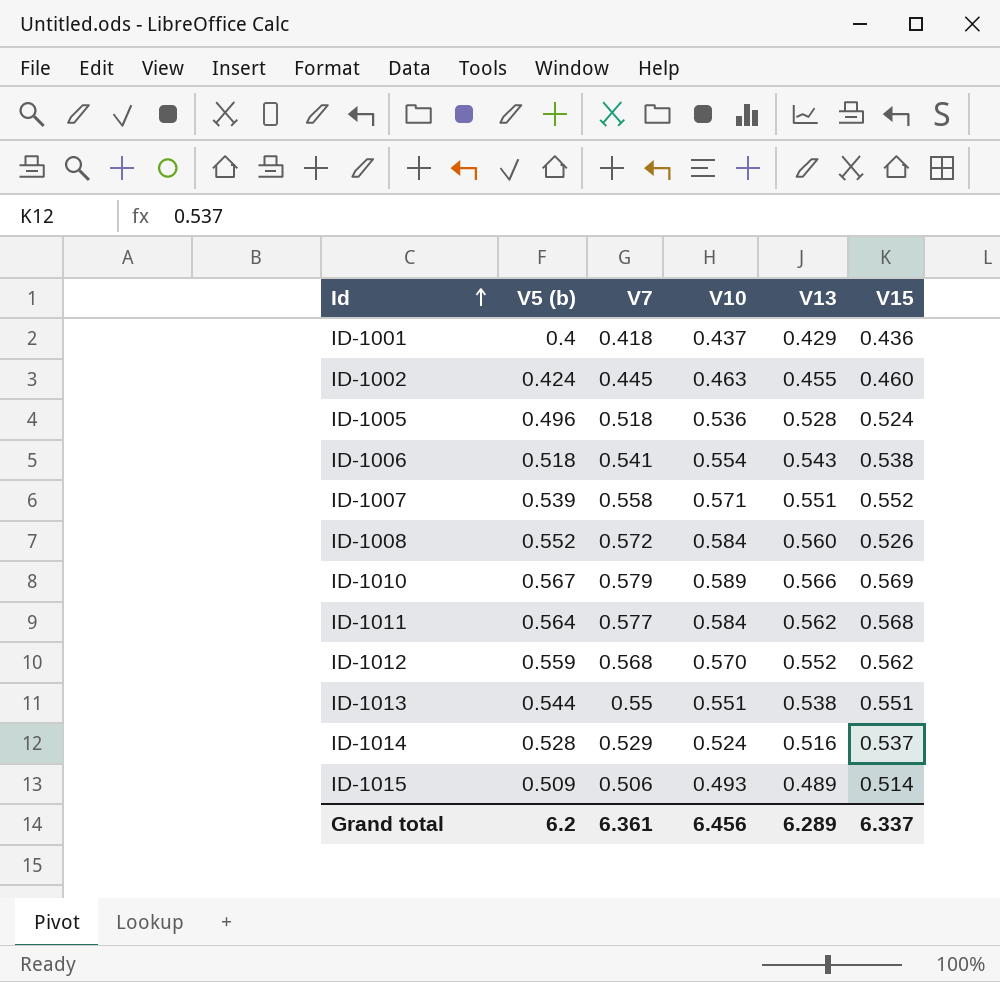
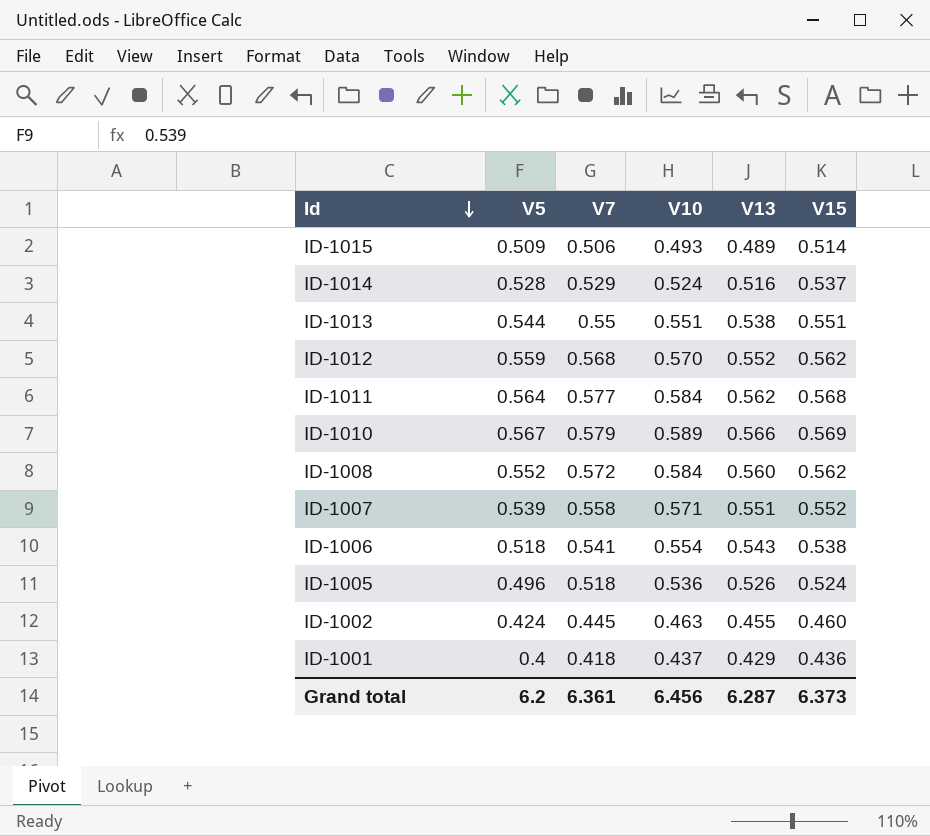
row order: Id ascending -> Id descending
column name: V5 (b) -> V5
ID-1008 | V15: 0.526 -> 0.562
ID-1005 | V13: 0.528 -> 0.526
Grand total | V13: 6.289 -> 6.287
Grand total | V15: 6.337 -> 6.373

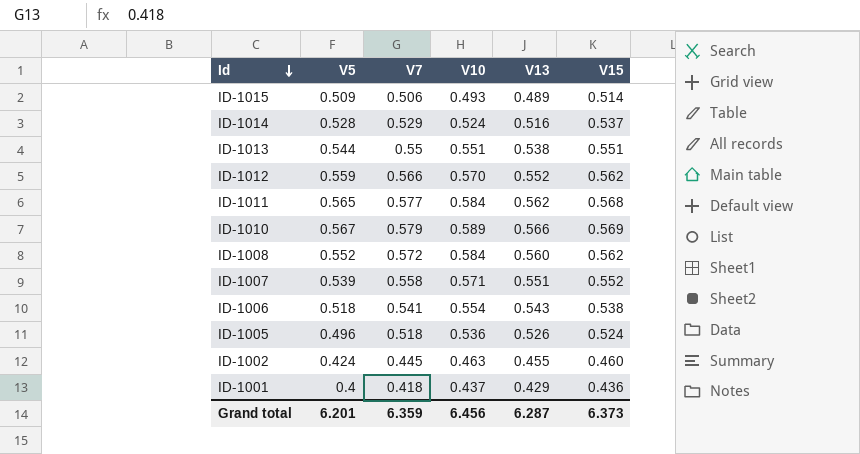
ID-1012 | V7: 0.568 -> 0.566
ID-1011 | V5: 0.564 -> 0.565
Grand total | V5: 6.2 -> 6.201
Grand total | V7: 6.361 -> 6.359

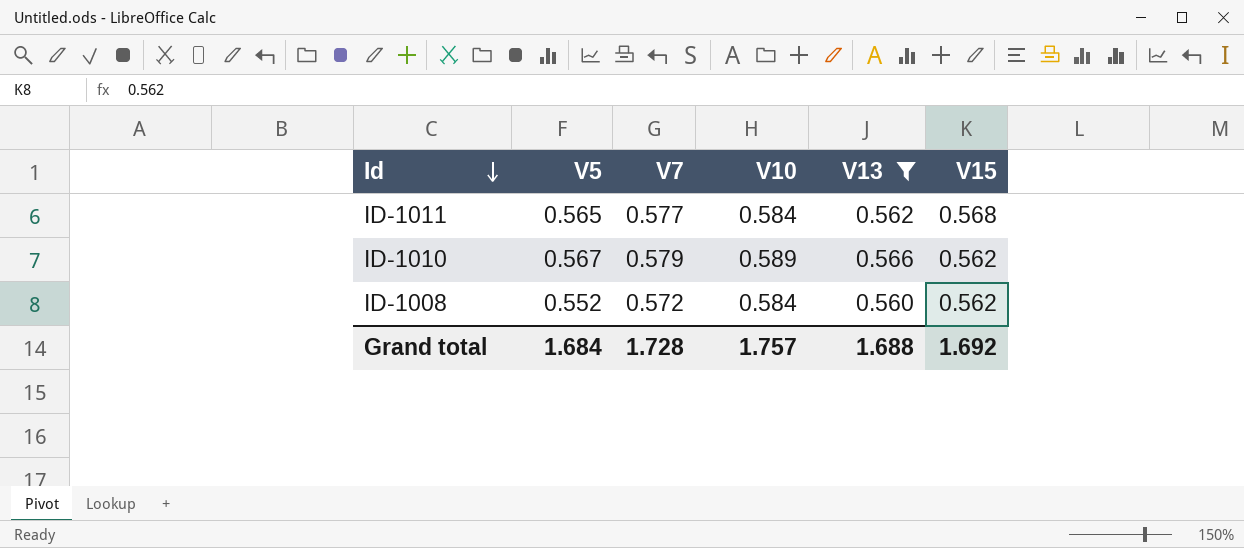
filter: none -> V13 >= 0.560
ID-1010 | V15: 0.569 -> 0.562
Grand total | V5: 6.201 -> 1.684
Grand total | V7: 6.359 -> 1.728
Grand total | V10: 6.456 -> 1.757
Grand total | V13: 6.287 -> 1.688
Grand total | V15: 6.373 -> 1.692

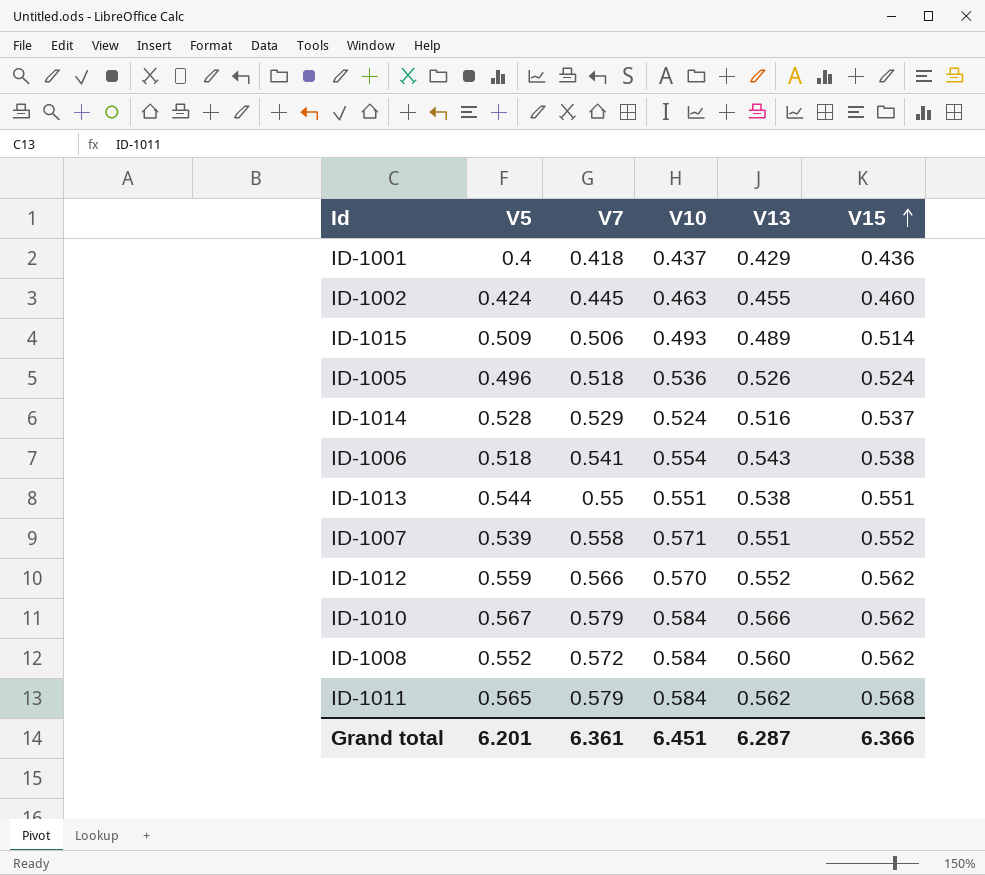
filter: V13 >= 0.560 -> none
row order: Id descending -> V15 ascending
ID-1010 | V10: 0.589 -> 0.584
ID-1011 | V7: 0.577 -> 0.579
Grand total | V5: 1.684 -> 6.201
Grand total | V7: 1.728 -> 6.361
Grand total | V10: 1.757 -> 6.451
Grand total | V13: 1.688 -> 6.287
Grand total | V15: 1.692 -> 6.366

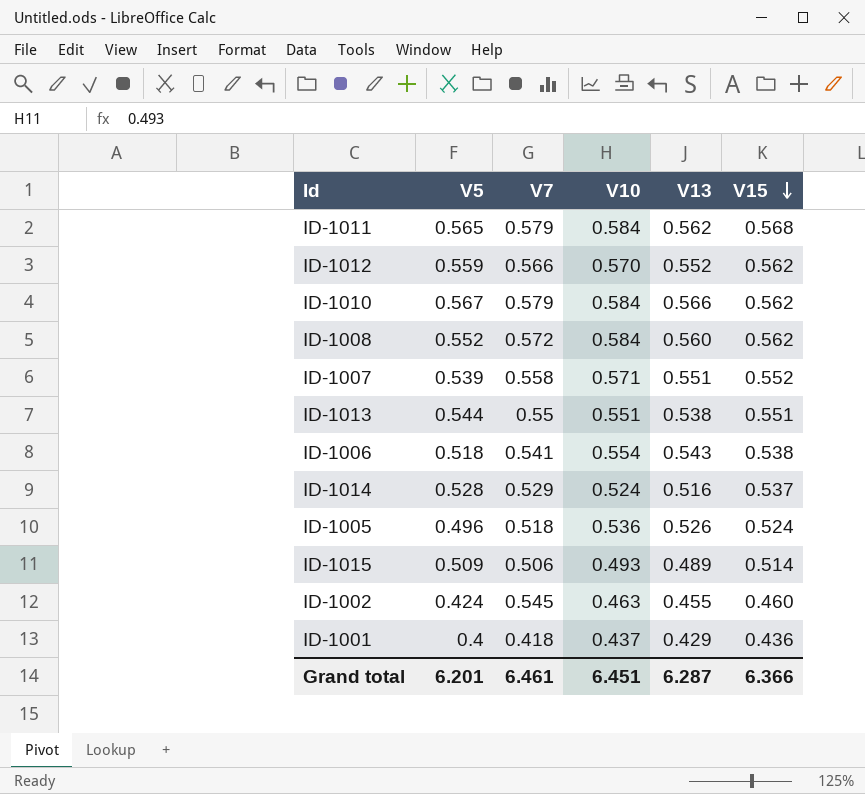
row order: V15 ascending -> V15 descending
ID-1002 | V7: 0.445 -> 0.545
Grand total | V7: 6.361 -> 6.461

